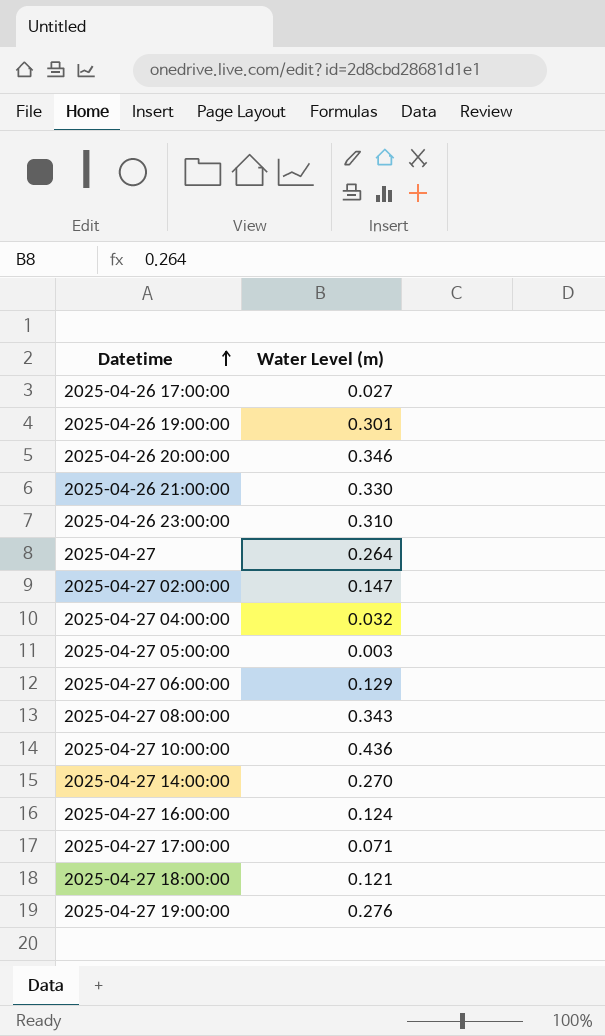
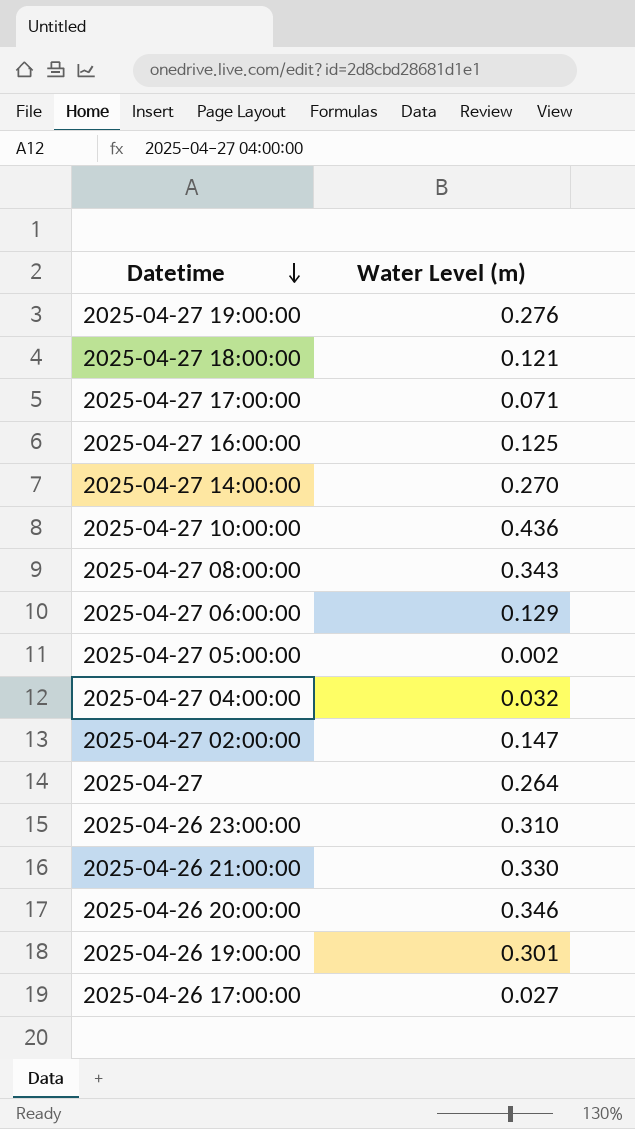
row order: Datetime ascending -> Datetime descending
2025-04-27 16:00:00 | Water Level (m): 0.124 -> 0.125
2025-04-27 05:00:00 | Water Level (m): 0.003 -> 0.002

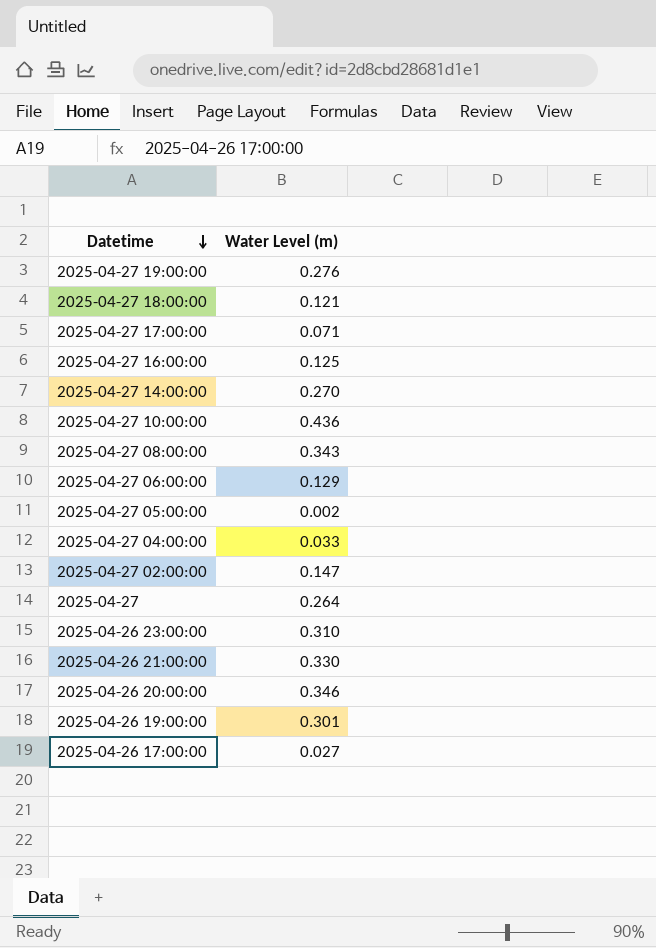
2025-04-27 04:00:00 | Water Level (m): 0.032 -> 0.033

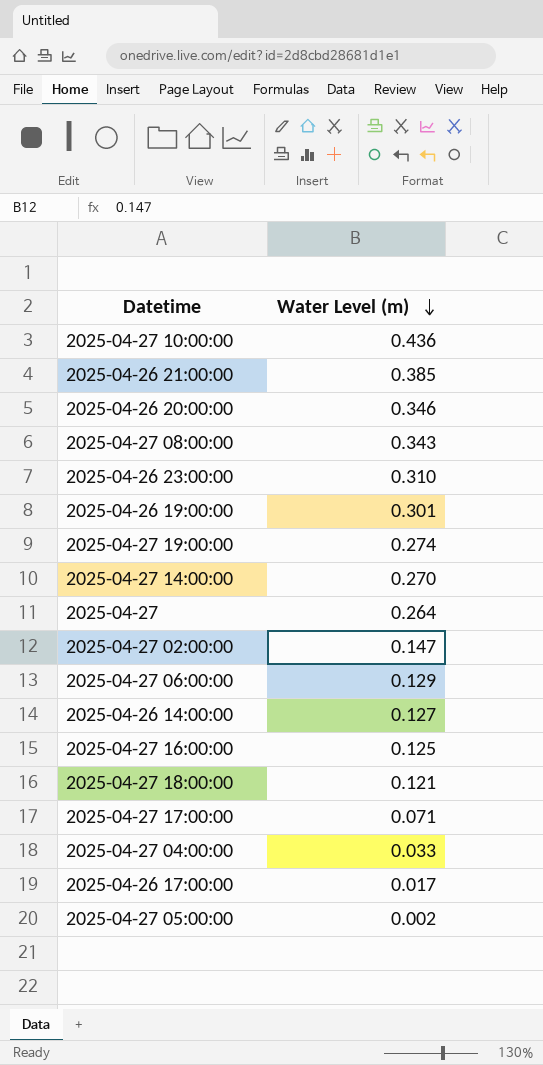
row order: Datetime descending -> Water Level (m) descending
2025-04-26 21:00:00 | Water Level (m): 0.330 -> 0.385
2025-04-27 19:00:00 | Water Level (m): 0.276 -> 0.274
row 2025-04-26 14:00:00: none -> 0.127
2025-04-26 17:00:00 | Water Level (m): 0.027 -> 0.017

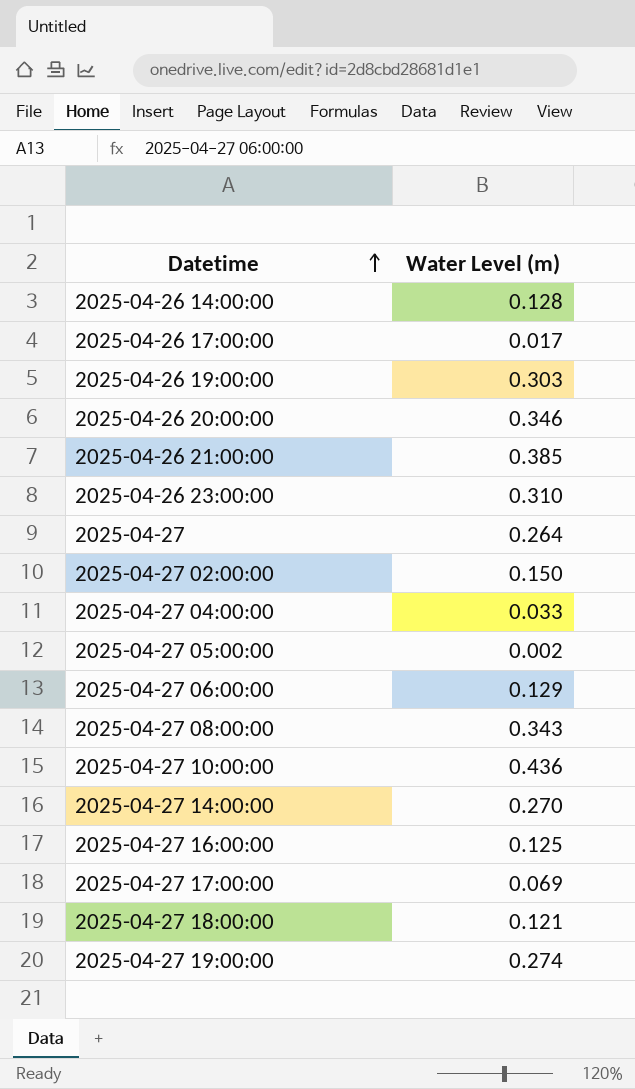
row order: Water Level (m) descending -> Datetime ascending
2025-04-26 14:00:00 | Water Level (m): 0.127 -> 0.128
2025-04-26 19:00:00 | Water Level (m): 0.301 -> 0.303
2025-04-27 02:00:00 | Water Level (m): 0.147 -> 0.150
2025-04-27 17:00:00 | Water Level (m): 0.071 -> 0.069

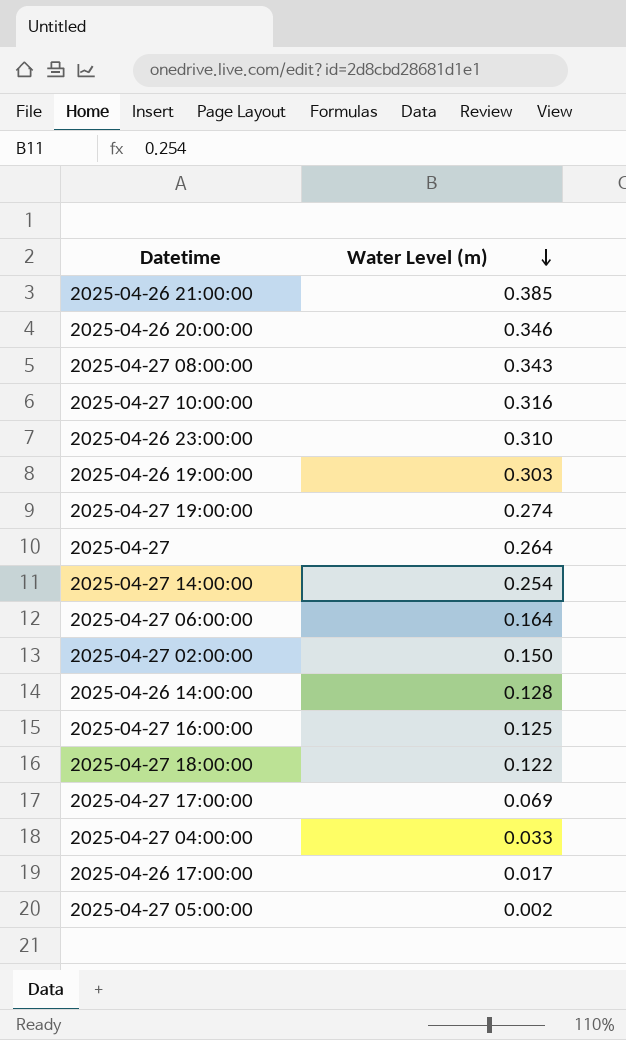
row order: Datetime ascending -> Water Level (m) descending
2025-04-27 10:00:00 | Water Level (m): 0.436 -> 0.316
2025-04-27 14:00:00 | Water Level (m): 0.270 -> 0.254
2025-04-27 06:00:00 | Water Level (m): 0.129 -> 0.164
2025-04-27 18:00:00 | Water Level (m): 0.121 -> 0.122

